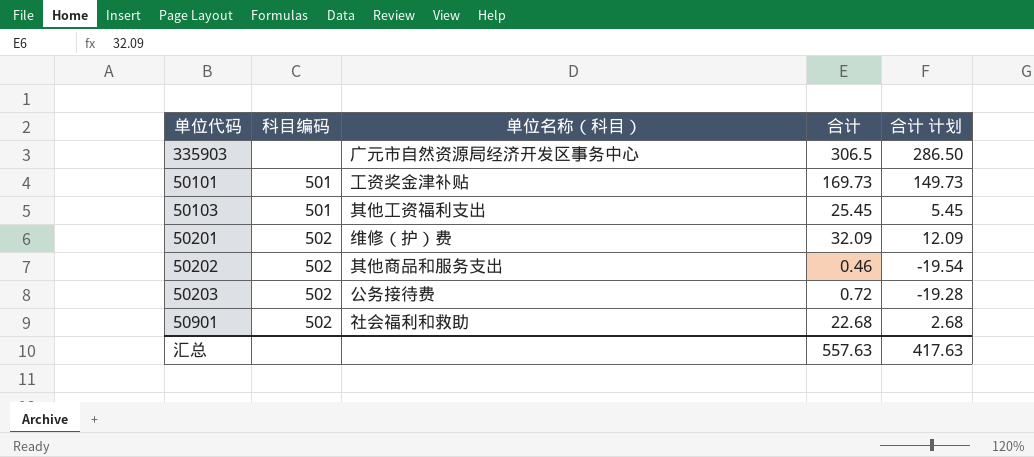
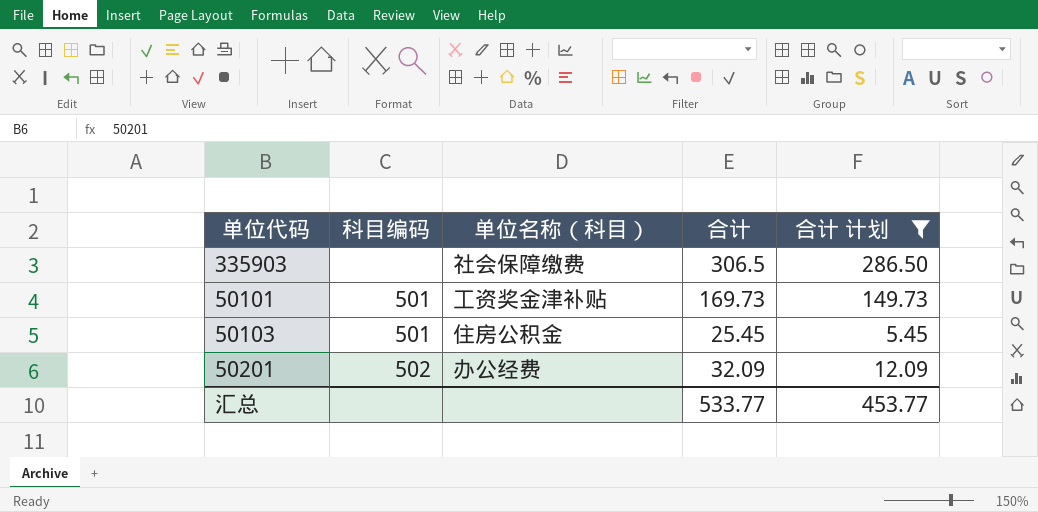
filter: none -> 合计 计划 >= 5.45
335903 | 单位名称（科目）: 广元市自然资源局经济开发区事务中心 -> 社会保障缴费
50103 | 单位名称（科目）: 其他工资福利支出 -> 住房公积金
50201 | 单位名称（科目）: 维修（护）费 -> 办公经费
汇总 | 合计: 557.63 -> 533.77
汇总 | 合计 计划: 417.63 -> 453.77

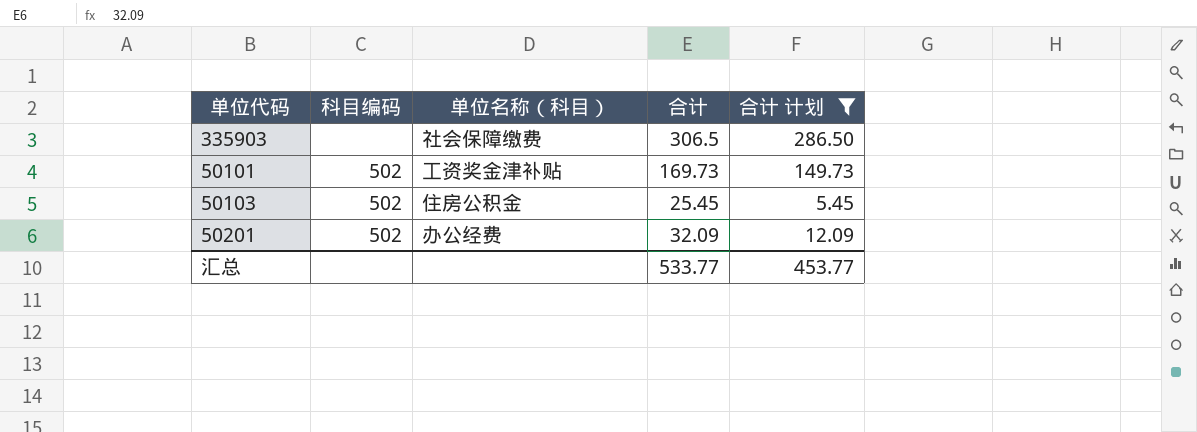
50101 | 科目编码: 501 -> 502
50103 | 科目编码: 501 -> 502

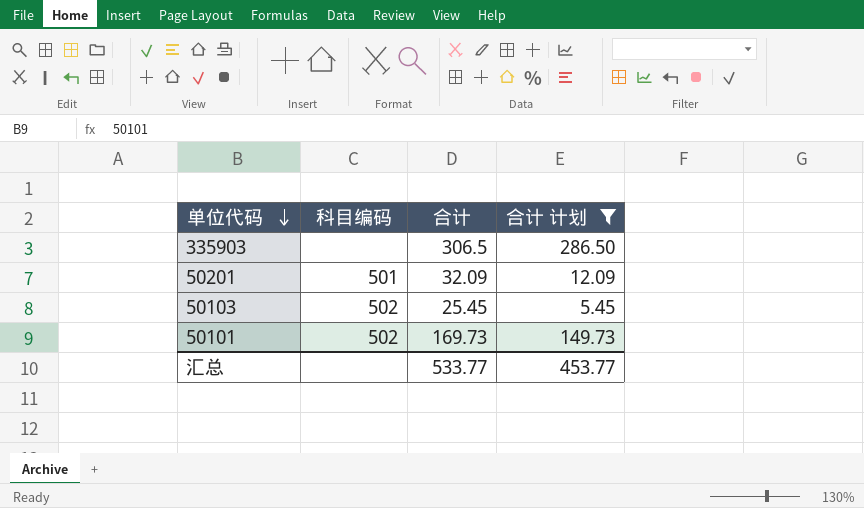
row order: none -> 单位代码 descending
column 单位名称（科目） | position: 3 -> none
50201 | 科目编码: 502 -> 501

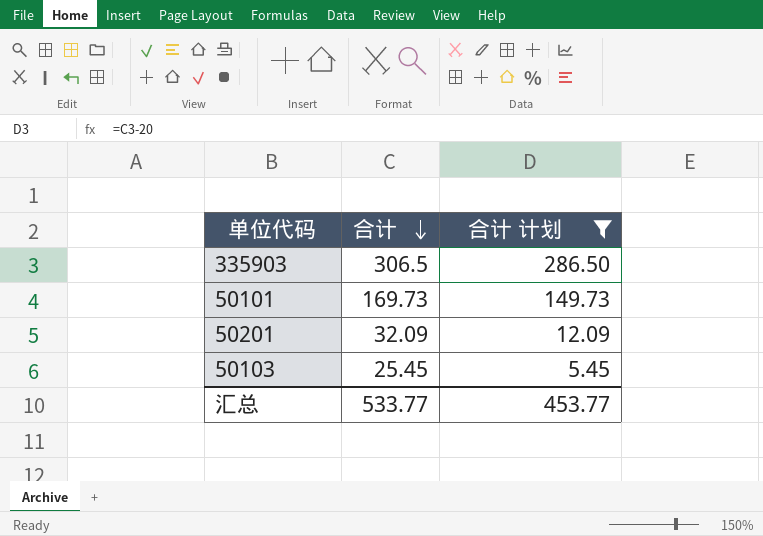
row order: 单位代码 descending -> 合计 descending
column 科目编码 | position: 2 -> none

